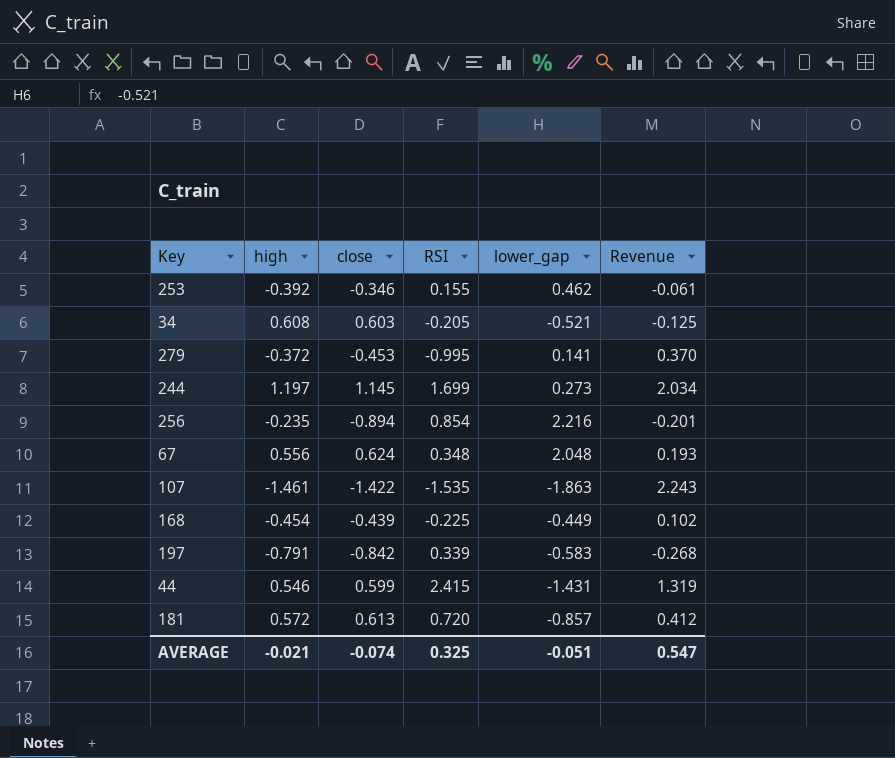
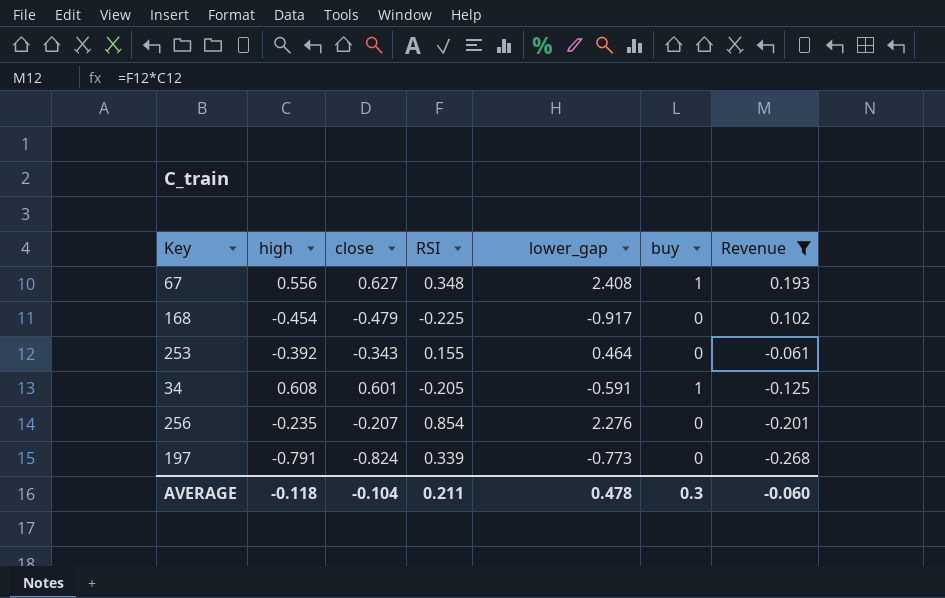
filter: none -> Revenue <= 0.193
row order: none -> Revenue descending
column buy | position: none -> 6
67 | close: 0.624 -> 0.627
67 | lower_gap: 2.048 -> 2.408
168 | close: -0.439 -> -0.479
168 | lower_gap: -0.449 -> -0.917
253 | close: -0.346 -> -0.343
253 | lower_gap: 0.462 -> 0.464
34 | close: 0.603 -> 0.601
34 | lower_gap: -0.521 -> -0.591
256 | close: -0.894 -> -0.207
256 | lower_gap: 2.216 -> 2.276
197 | close: -0.842 -> -0.824
197 | lower_gap: -0.583 -> -0.773
AVERAGE | high: -0.021 -> -0.118
AVERAGE | close: -0.074 -> -0.104
AVERAGE | RSI: 0.325 -> 0.211
AVERAGE | lower_gap: -0.051 -> 0.478
AVERAGE | Revenue: 0.547 -> -0.060

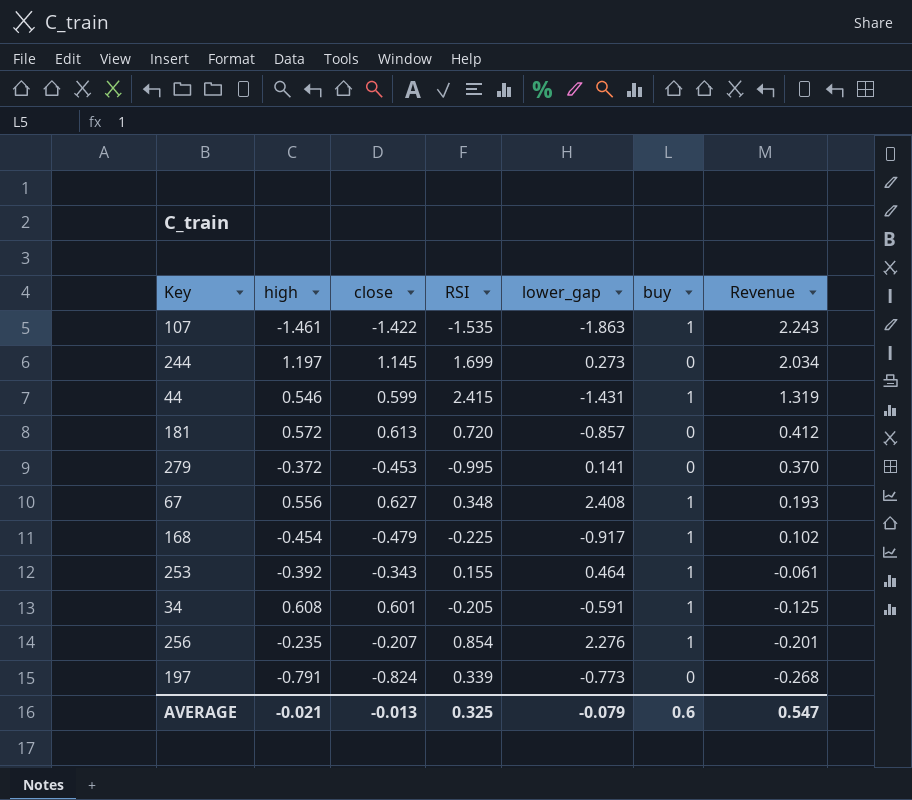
filter: Revenue <= 0.193 -> none
168 | buy: 0 -> 1
253 | buy: 0 -> 1
256 | buy: 0 -> 1
AVERAGE | high: -0.118 -> -0.021
AVERAGE | close: -0.104 -> -0.013
AVERAGE | RSI: 0.211 -> 0.325
AVERAGE | lower_gap: 0.478 -> -0.079
AVERAGE | buy: 0.3 -> 0.6
AVERAGE | Revenue: -0.060 -> 0.547

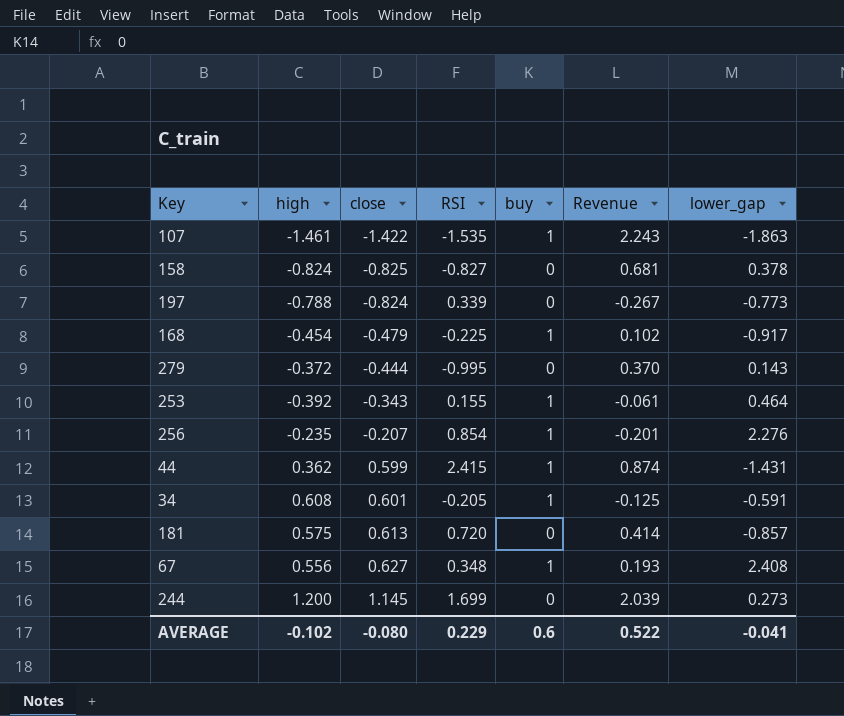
row order: Revenue descending -> close ascending
column lower_gap | position: 5 -> 7
row 158: none -> -0.824 | -0.825 | -0.827 | 0 | 0.681 | 0.378
197 | high: -0.791 -> -0.788
197 | Revenue: -0.268 -> -0.267
279 | close: -0.453 -> -0.444
279 | lower_gap: 0.141 -> 0.143
44 | high: 0.546 -> 0.362
44 | Revenue: 1.319 -> 0.874
181 | high: 0.572 -> 0.575
181 | Revenue: 0.412 -> 0.414
244 | high: 1.197 -> 1.200
244 | Revenue: 2.034 -> 2.039
AVERAGE | high: -0.021 -> -0.102
AVERAGE | close: -0.013 -> -0.080
AVERAGE | RSI: 0.325 -> 0.229
AVERAGE | Revenue: 0.547 -> 0.522
AVERAGE | lower_gap: -0.079 -> -0.041

